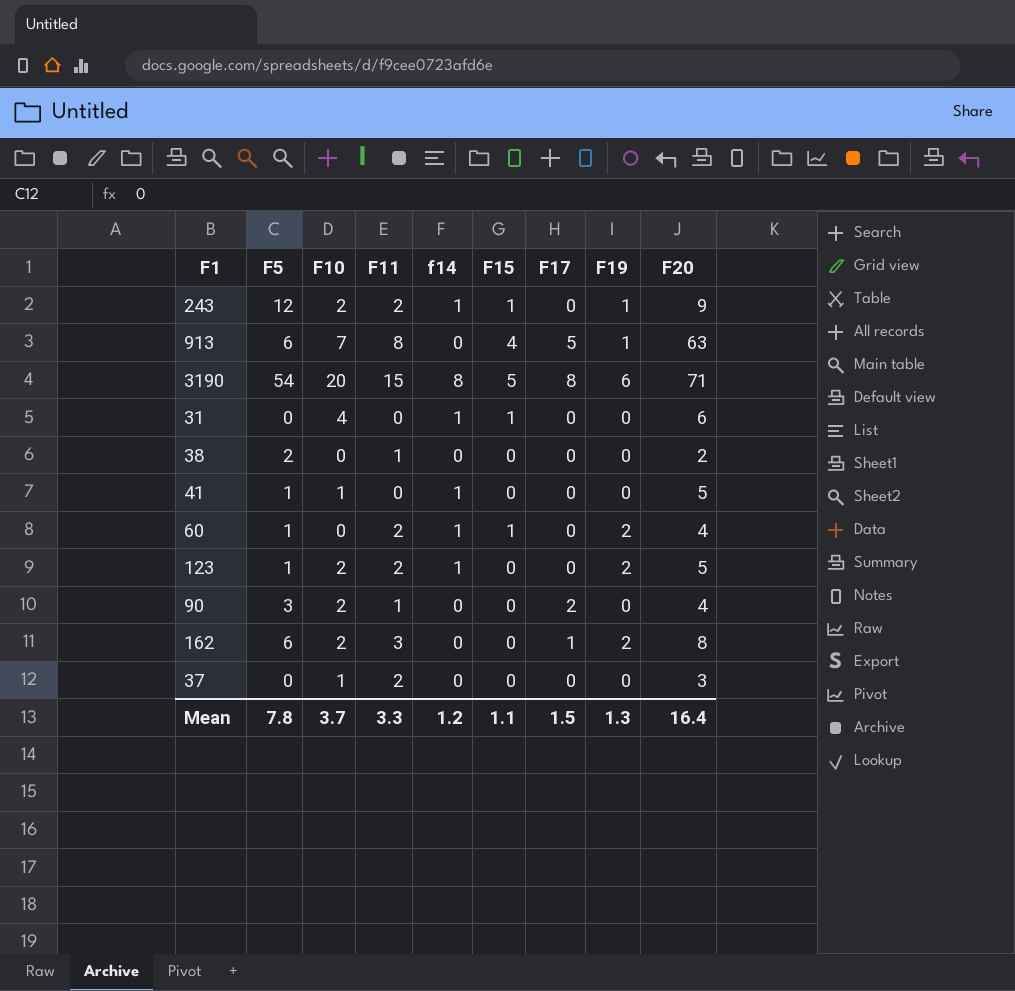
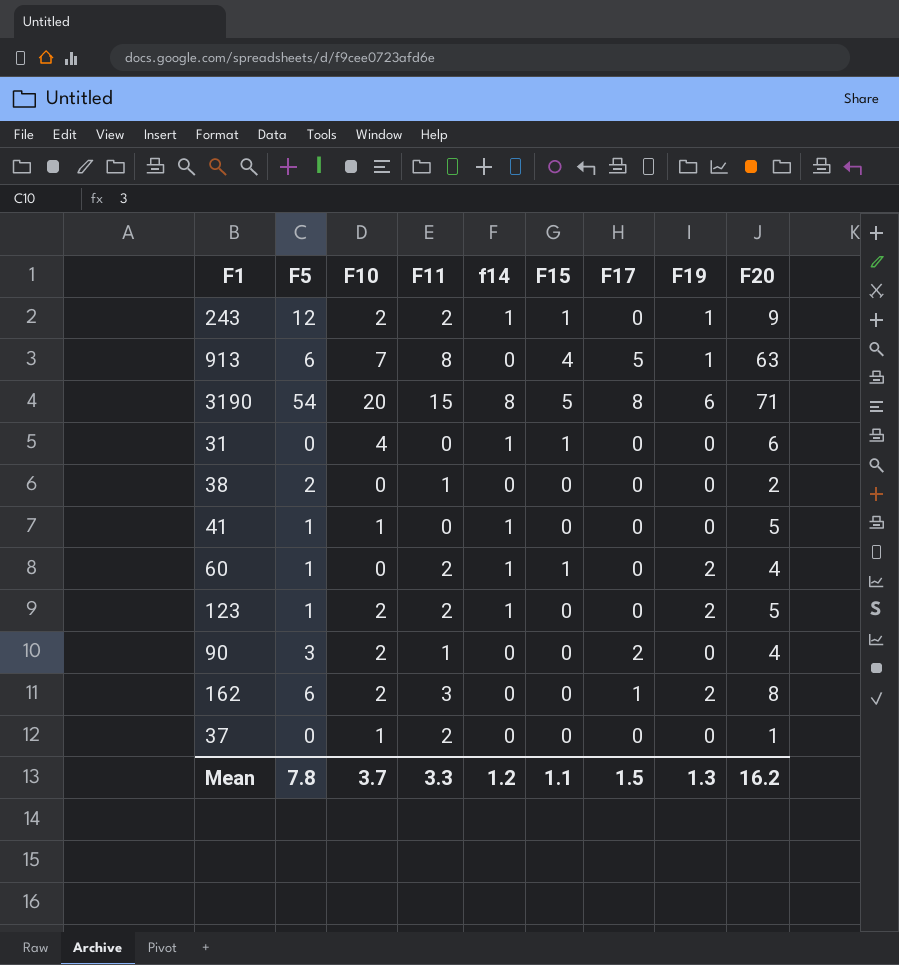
37 | F20: 3 -> 1
Mean | F20: 16.4 -> 16.2

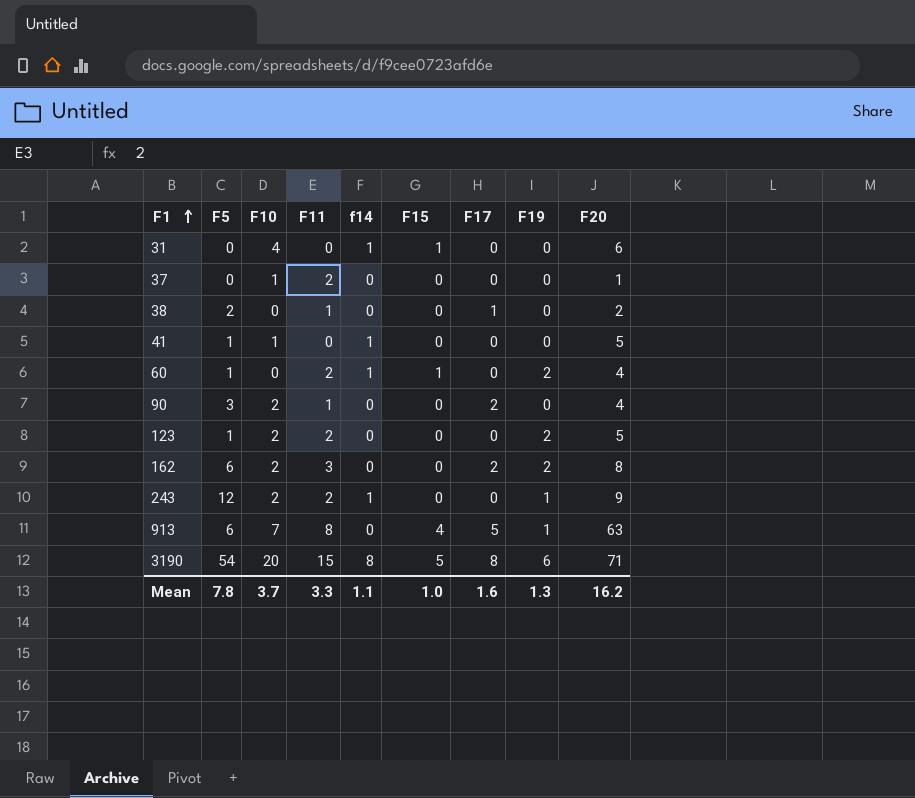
row order: none -> F1 ascending
38 | F17: 0 -> 1
123 | f14: 1 -> 0
162 | F17: 1 -> 2
243 | F15: 1 -> 0
Mean | f14: 1.2 -> 1.1
Mean | F15: 1.1 -> 1.0
Mean | F17: 1.5 -> 1.6

